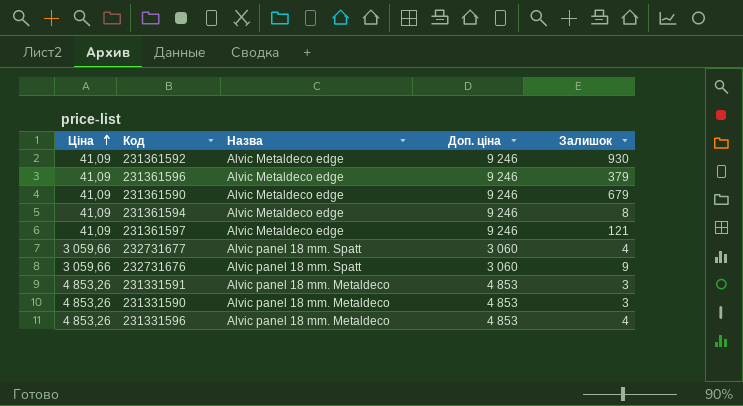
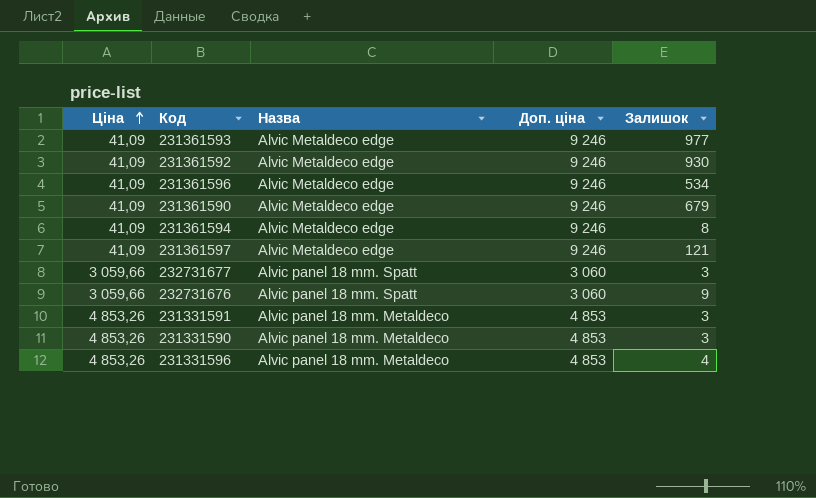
row 231361593: none -> 41,09 | Alvic Metaldeco edge | 9 246 | 977
231361596 | Залишок: 379 -> 534
232731677 | Залишок: 4 -> 3

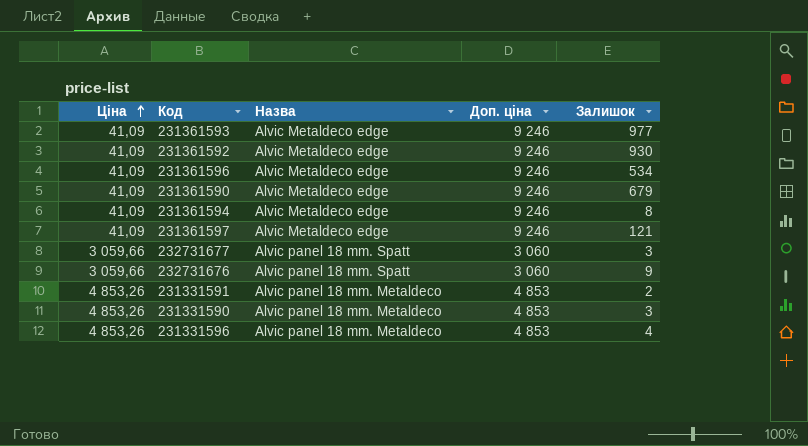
231331591 | Залишок: 3 -> 2

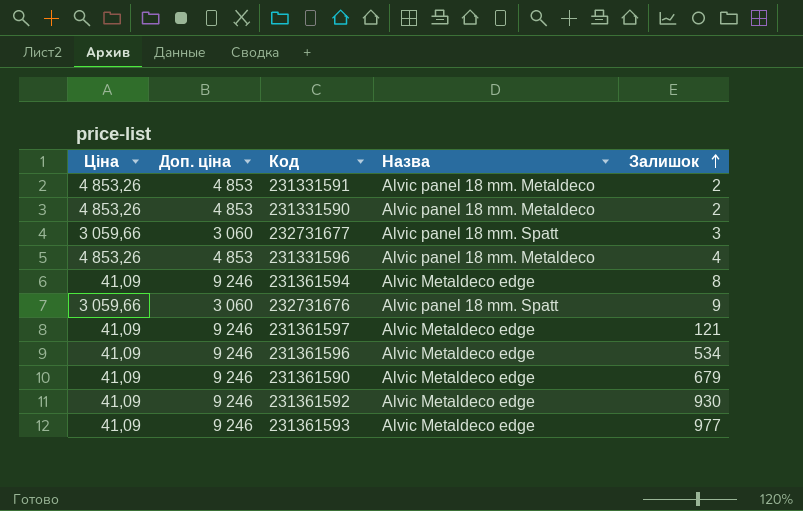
row order: Ціна ascending -> Залишок ascending
column Доп. ціна | position: 4 -> 2
231331590 | Залишок: 3 -> 2

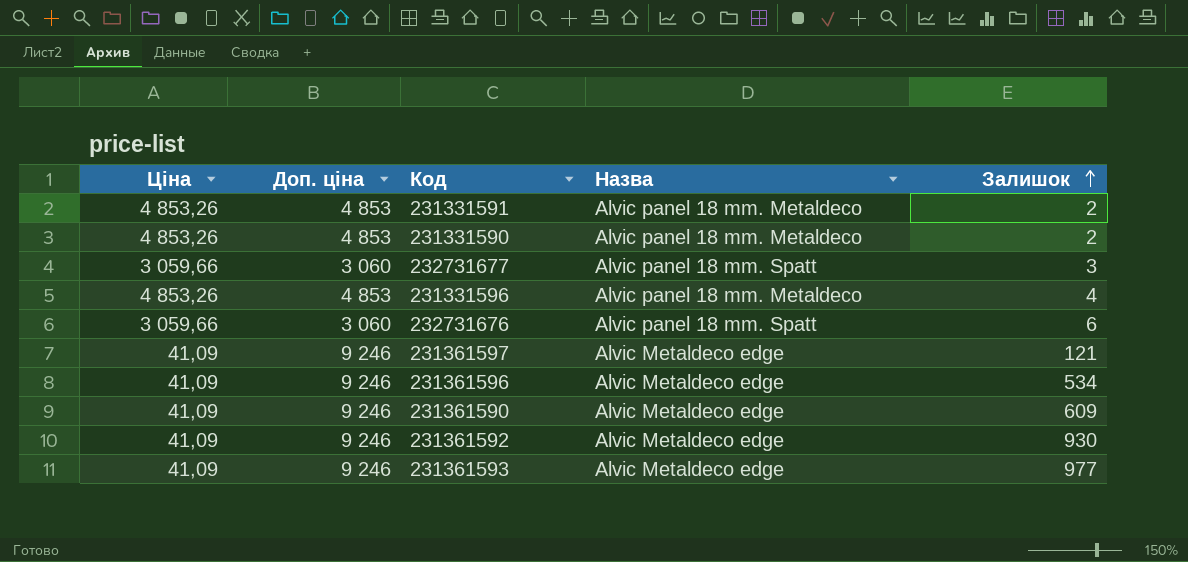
row 231361594: 41,09 | 9 246 | Alvic Metaldeco edge | 8 -> none
232731676 | Залишок: 9 -> 6
231361590 | Залишок: 679 -> 609

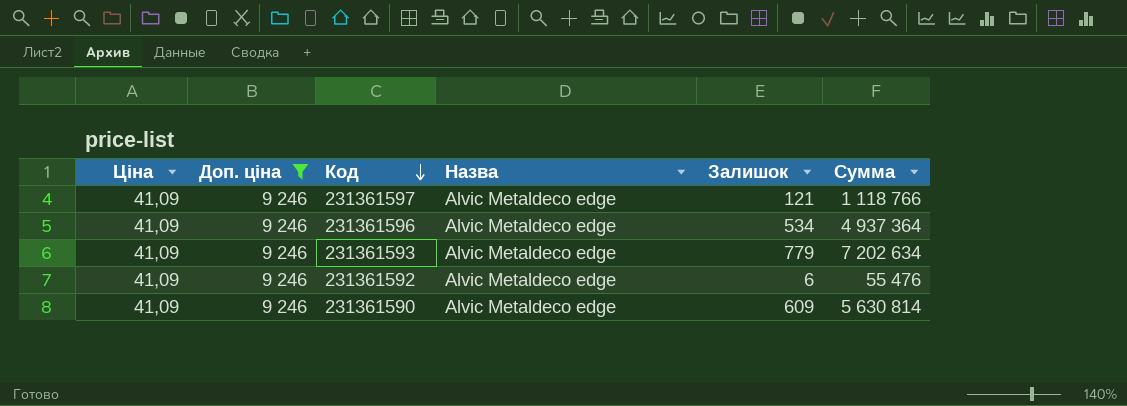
filter: none -> Доп. ціна = 9 246
row order: Залишок ascending -> Код descending
column Сумма | formula: none -> [Доп. ціна] * [Залишок]
231361593 | Залишок: 977 -> 779
231361592 | Залишок: 930 -> 6

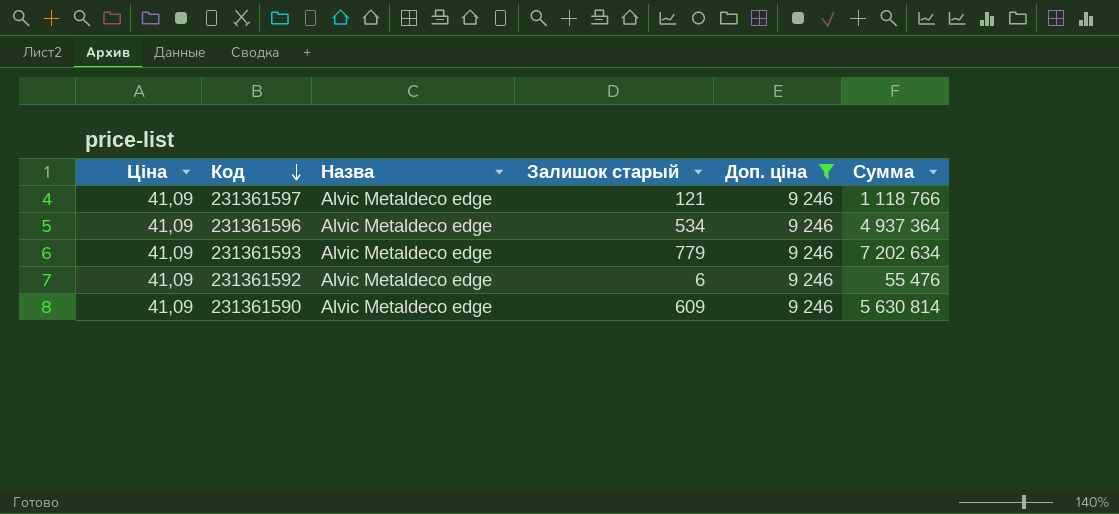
column name: Залишок -> Залишок старый
column Доп. ціна | position: 2 -> 5

